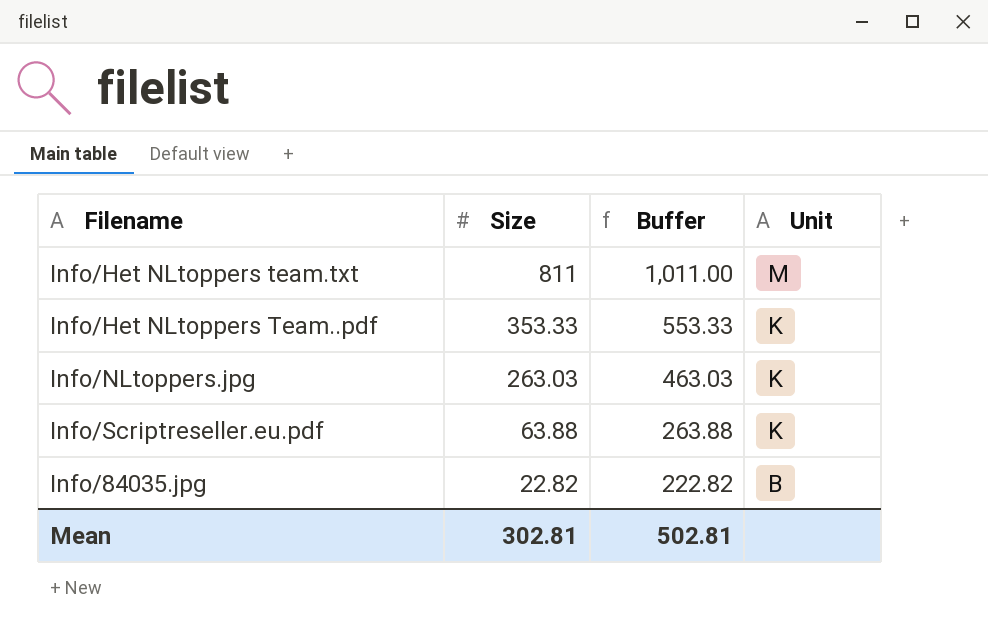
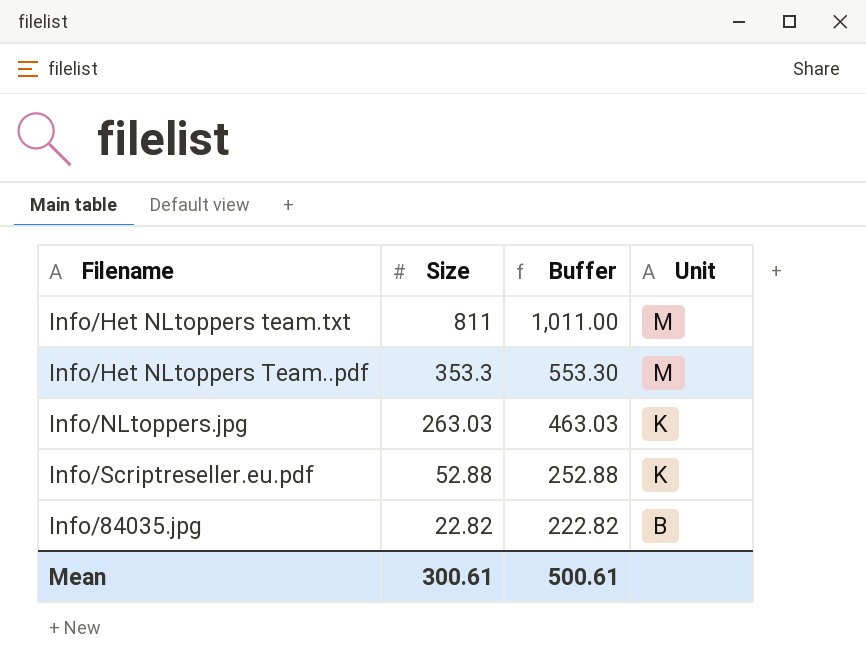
Info/Het NLtoppers Team..pdf | Size: 353.33 -> 353.3
Info/Het NLtoppers Team..pdf | Buffer: 553.33 -> 553.30
Info/Het NLtoppers Team..pdf | Unit: K -> M
Info/Scriptreseller.eu.pdf | Size: 63.88 -> 52.88
Info/Scriptreseller.eu.pdf | Buffer: 263.88 -> 252.88
Mean | Size: 302.81 -> 300.61
Mean | Buffer: 502.81 -> 500.61

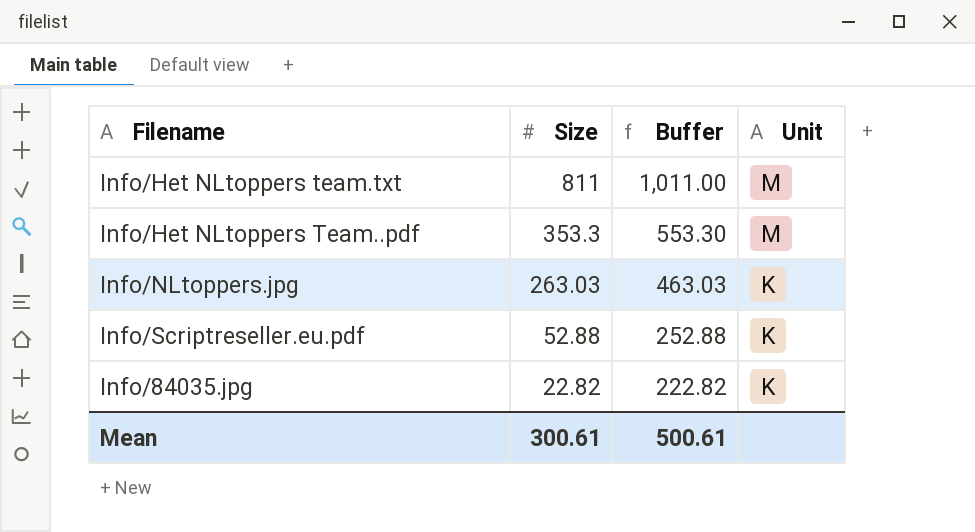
Info/84035.jpg | Unit: B -> K

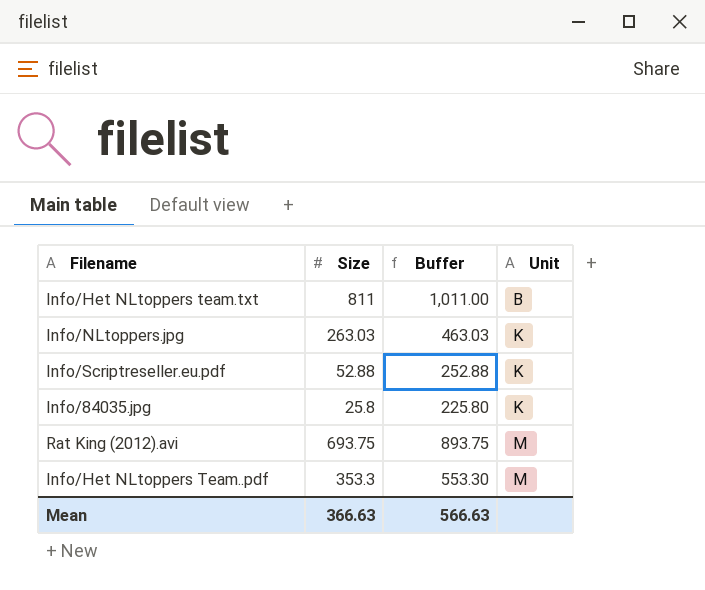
row order: Size descending -> Unit ascending
Info/Het NLtoppers team.txt | Unit: M -> B
Info/84035.jpg | Size: 22.82 -> 25.8
Info/84035.jpg | Buffer: 222.82 -> 225.80
row Rat King (2012).avi: none -> 693.75 | 893.75 | M
Mean | Size: 300.61 -> 366.63
Mean | Buffer: 500.61 -> 566.63

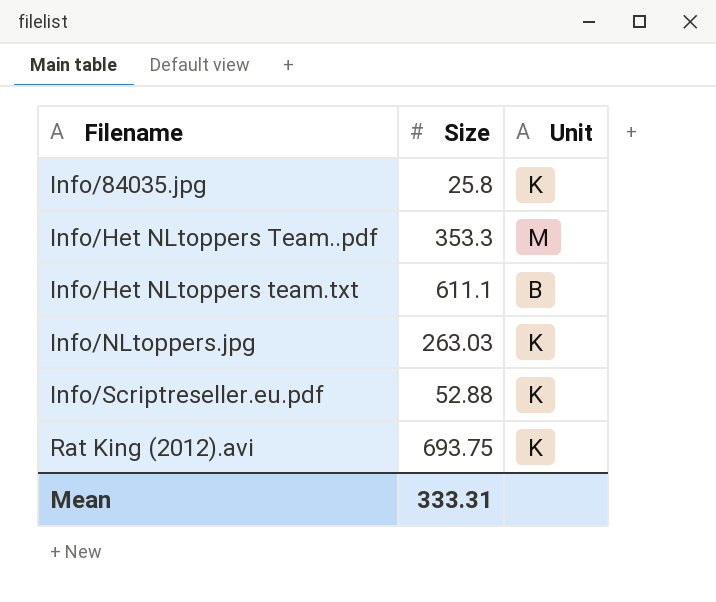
row order: Unit ascending -> Filename ascending
column Buffer | formula: [Size] + 200 -> none
Info/Het NLtoppers team.txt | Size: 811 -> 611.1
Rat King (2012).avi | Unit: M -> K
Mean | Size: 366.63 -> 333.31

